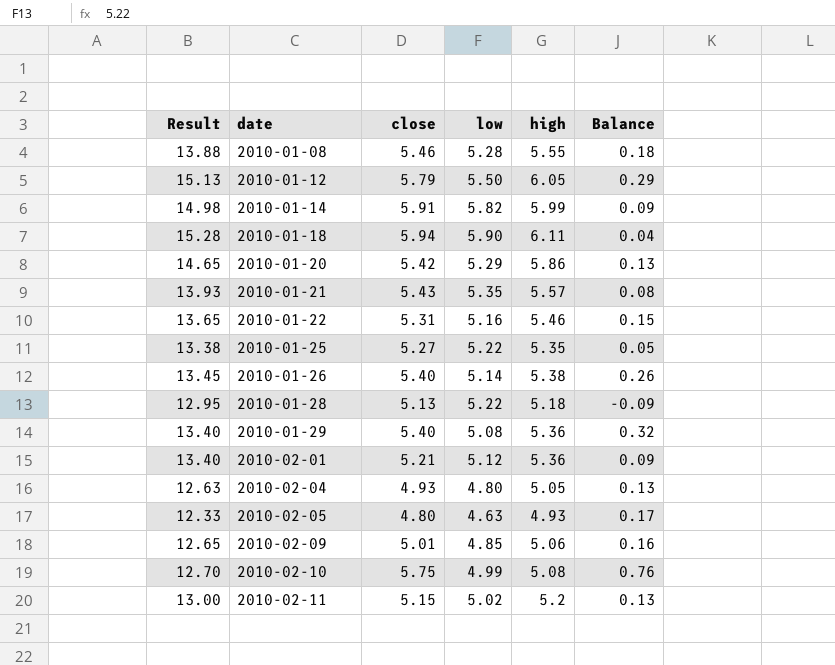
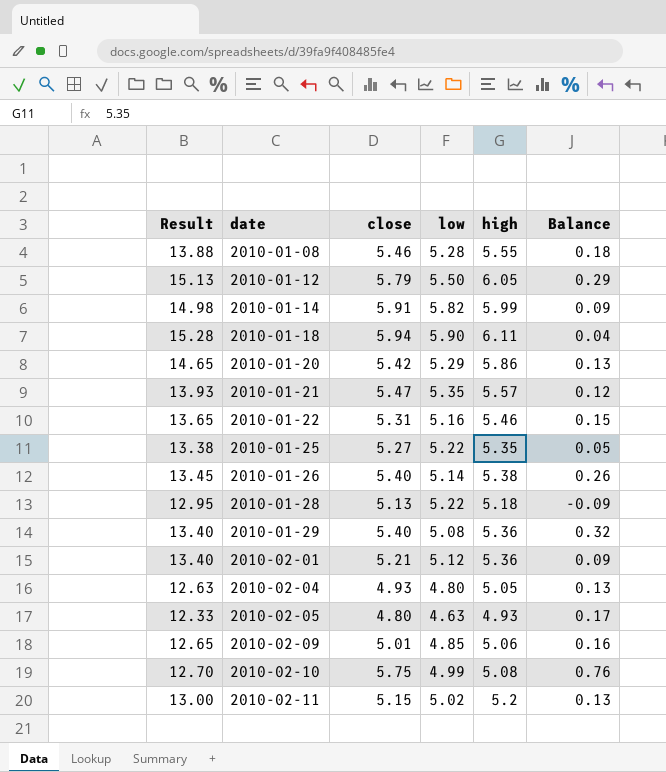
2010-01-21 | close: 5.43 -> 5.47
2010-01-21 | Balance: 0.08 -> 0.12

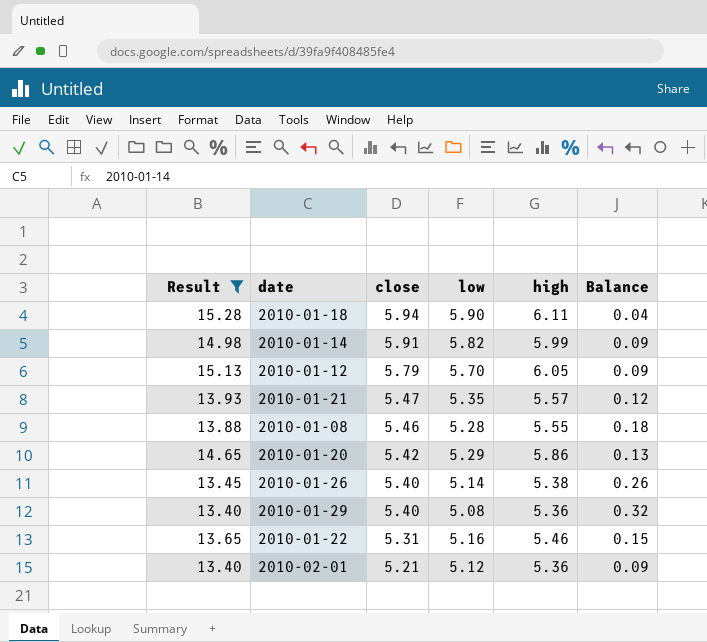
filter: none -> Result >= 13.40
row order: date ascending -> close descending
2010-01-12 | low: 5.50 -> 5.70
2010-01-12 | Balance: 0.29 -> 0.09

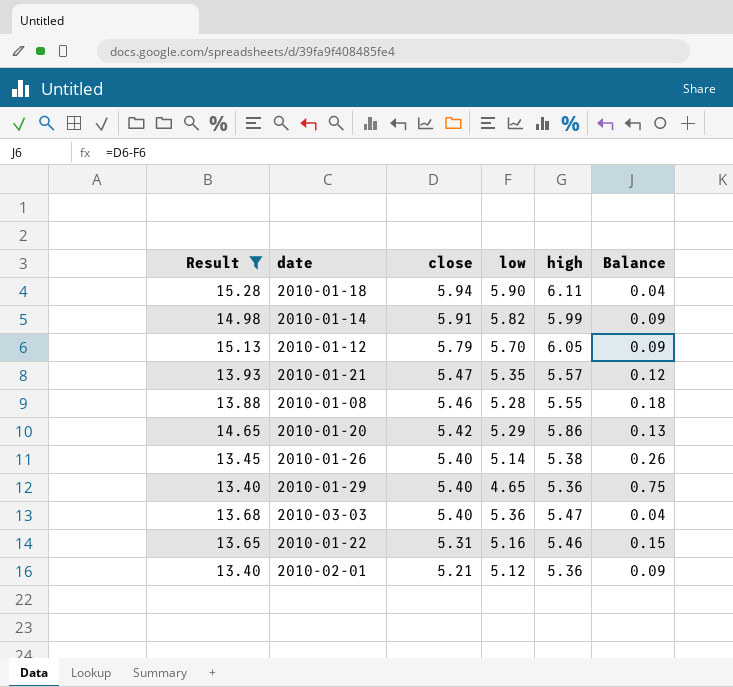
2010-01-29 | low: 5.08 -> 4.65
2010-01-29 | Balance: 0.32 -> 0.75
row 2010-03-03: none -> 13.68 | 5.40 | 5.36 | 5.47 | 0.04

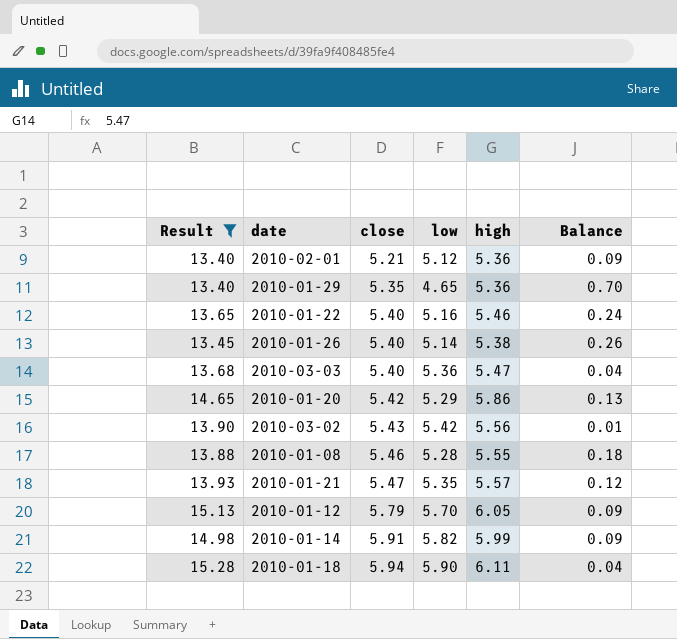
row order: close descending -> close ascending
2010-01-29 | close: 5.40 -> 5.35
2010-01-29 | Balance: 0.75 -> 0.70
2010-01-22 | close: 5.31 -> 5.40
2010-01-22 | Balance: 0.15 -> 0.24
row 2010-03-02: none -> 13.90 | 5.43 | 5.42 | 5.56 | 0.01

